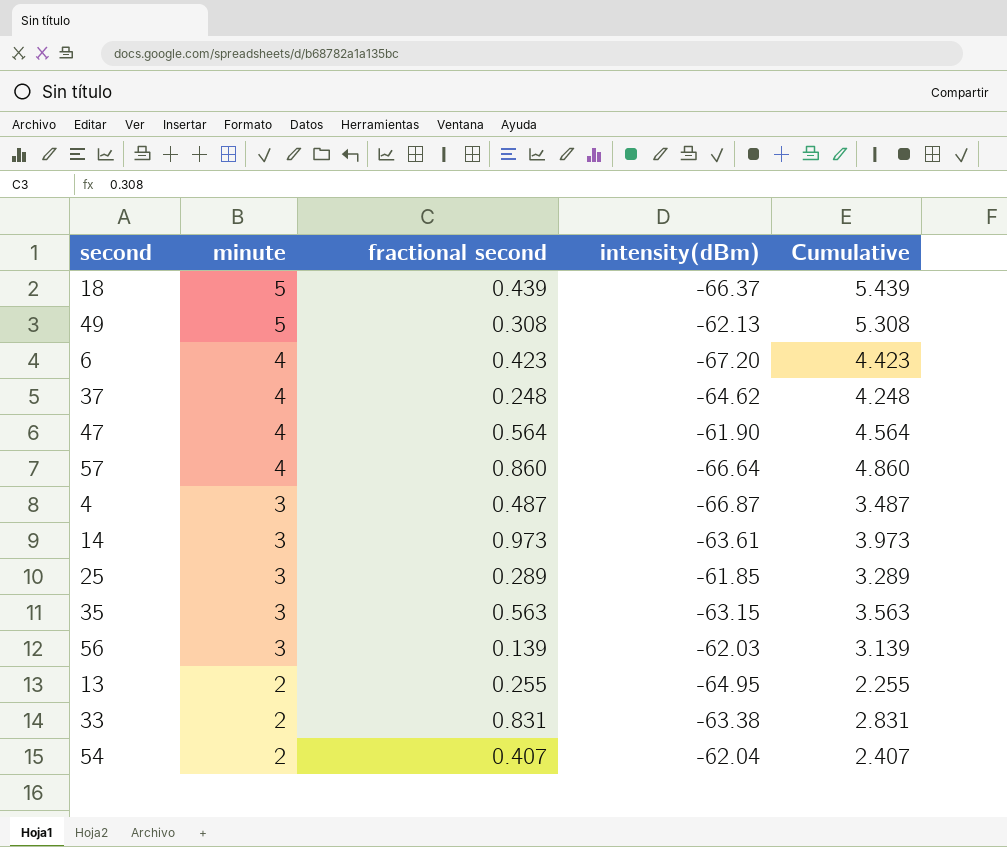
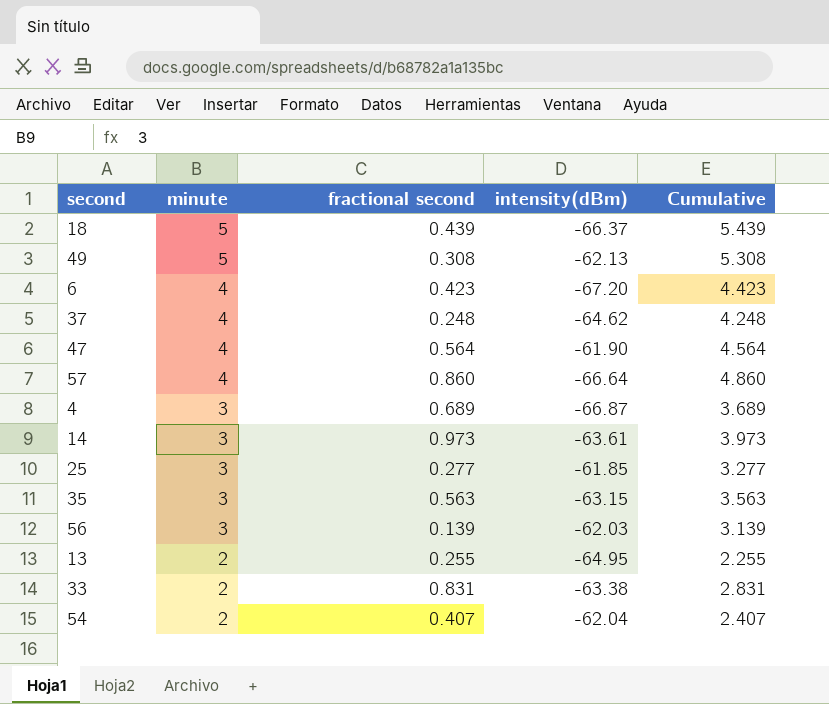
4 | fractional second: 0.487 -> 0.689
4 | Cumulative: 3.487 -> 3.689
25 | fractional second: 0.289 -> 0.277
25 | Cumulative: 3.289 -> 3.277

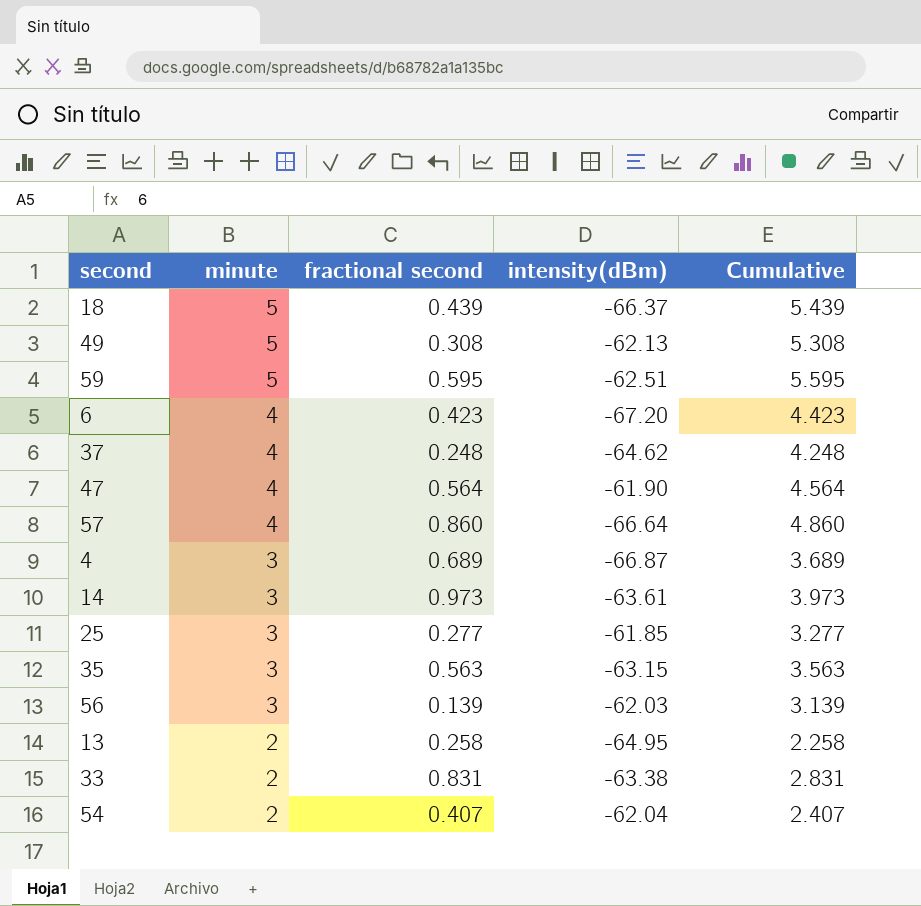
row 59: none -> 5 | 0.595 | -62.51 | 5.595
13 | fractional second: 0.255 -> 0.258
13 | Cumulative: 2.255 -> 2.258

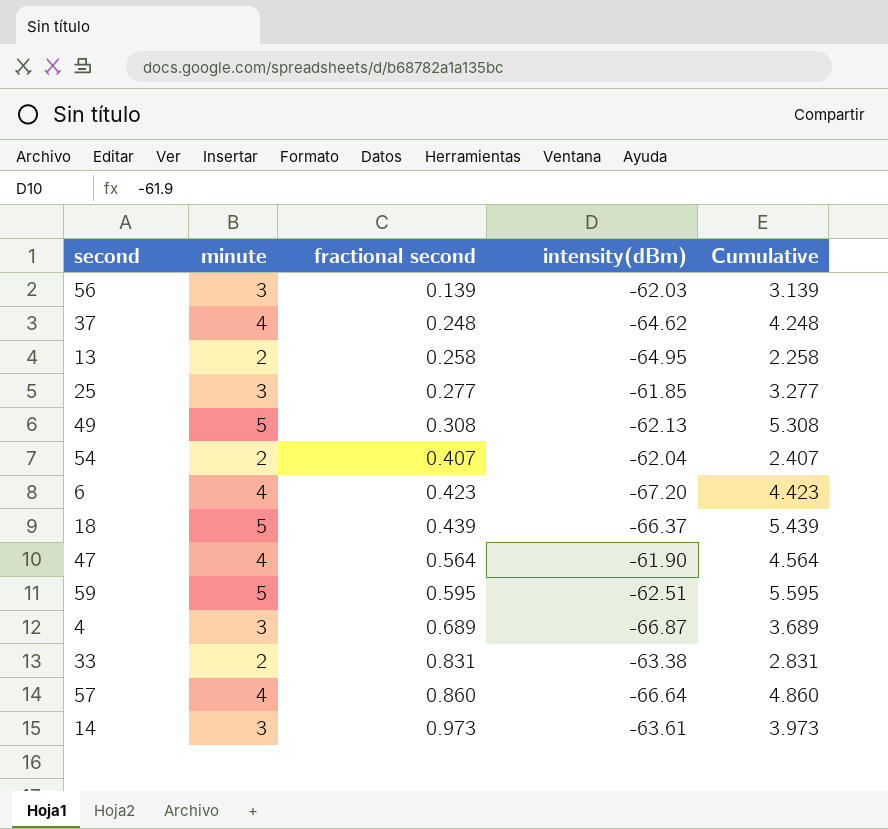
row order: minute descending -> fractional second ascending
row 35: 3 | 0.563 | -63.15 | 3.563 -> none

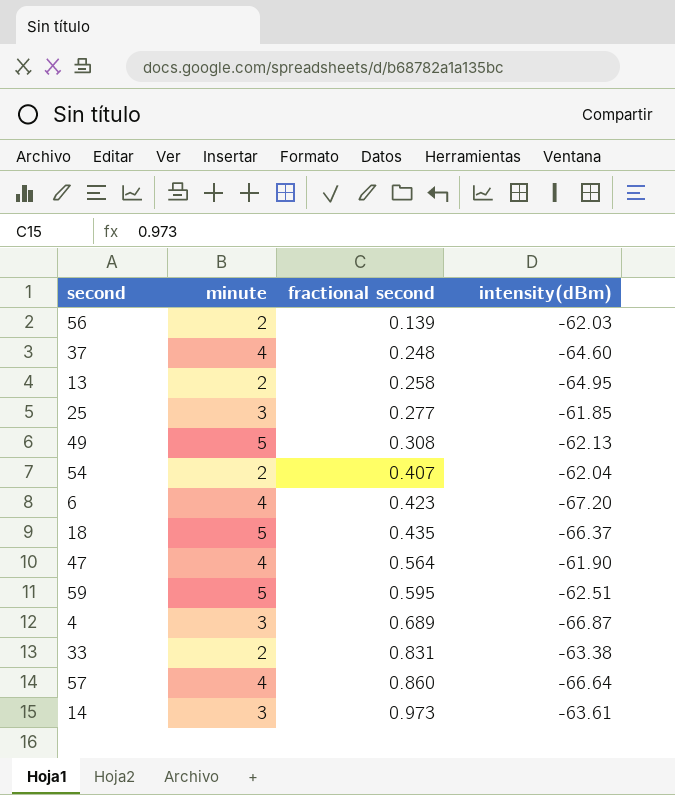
column Cumulative | formula: [minute] + [fractional second] -> none
56 | minute: 3 -> 2
37 | intensity(dBm): -64.62 -> -64.60
18 | fractional second: 0.439 -> 0.435

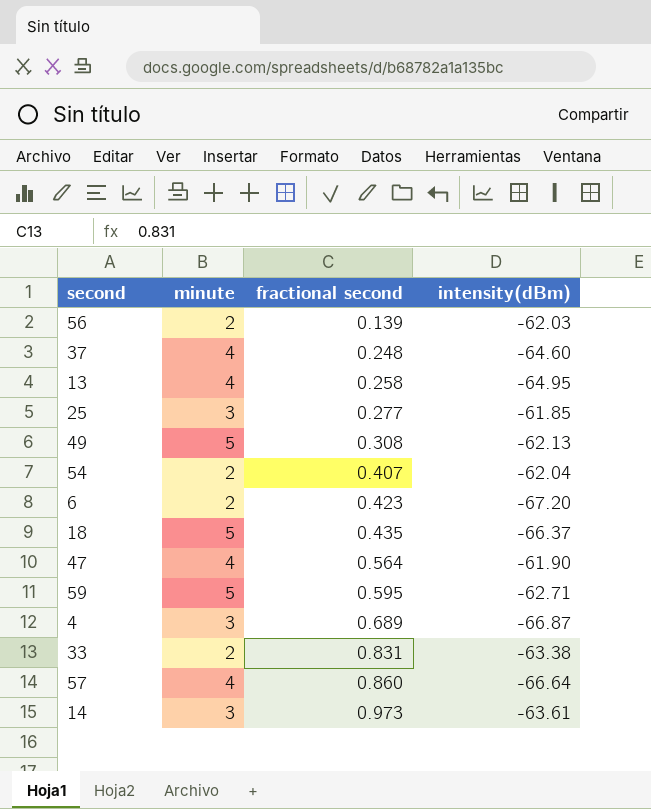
13 | minute: 2 -> 4
6 | minute: 4 -> 2
59 | intensity(dBm): -62.51 -> -62.71

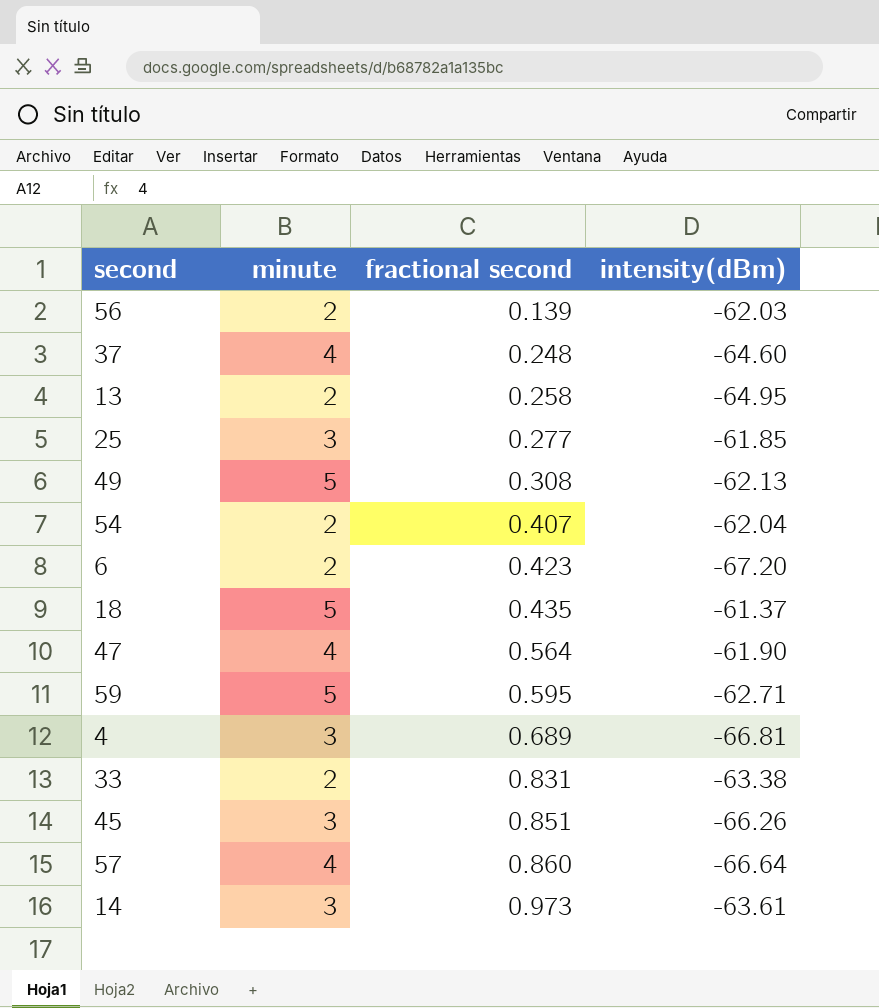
13 | minute: 4 -> 2
18 | intensity(dBm): -66.37 -> -61.37
4 | intensity(dBm): -66.87 -> -66.81
row 45: none -> 3 | 0.851 | -66.26

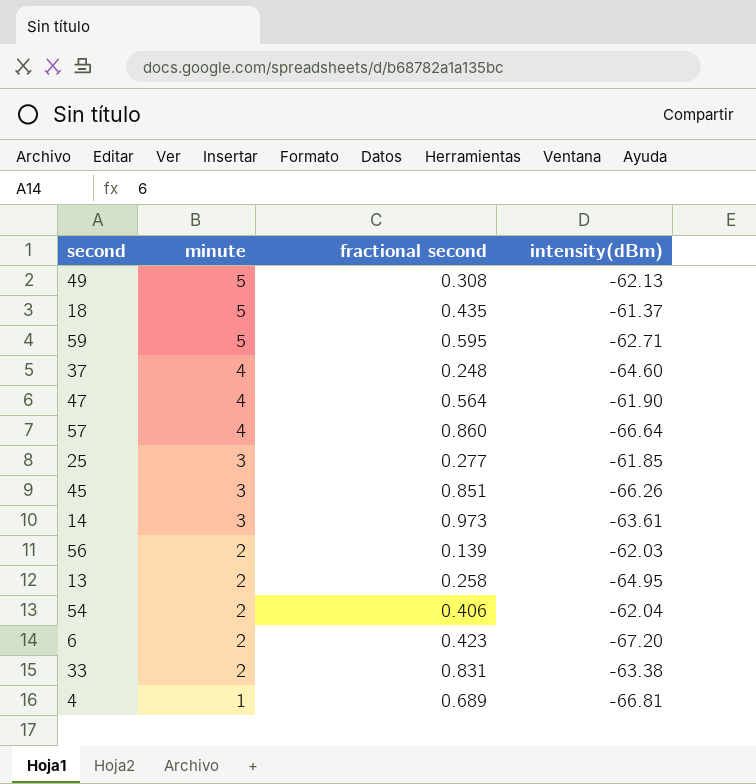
row order: fractional second ascending -> minute descending
54 | fractional second: 0.407 -> 0.406
4 | minute: 3 -> 1

